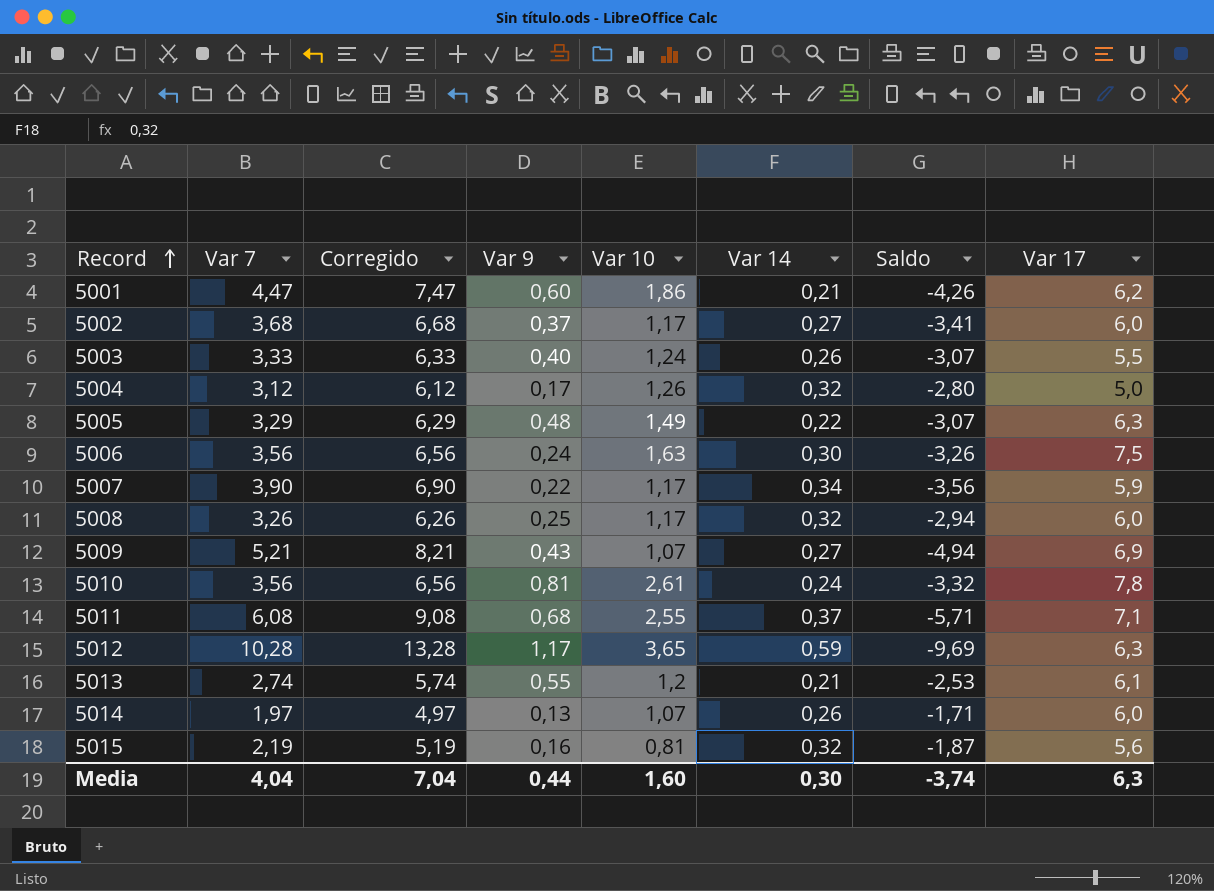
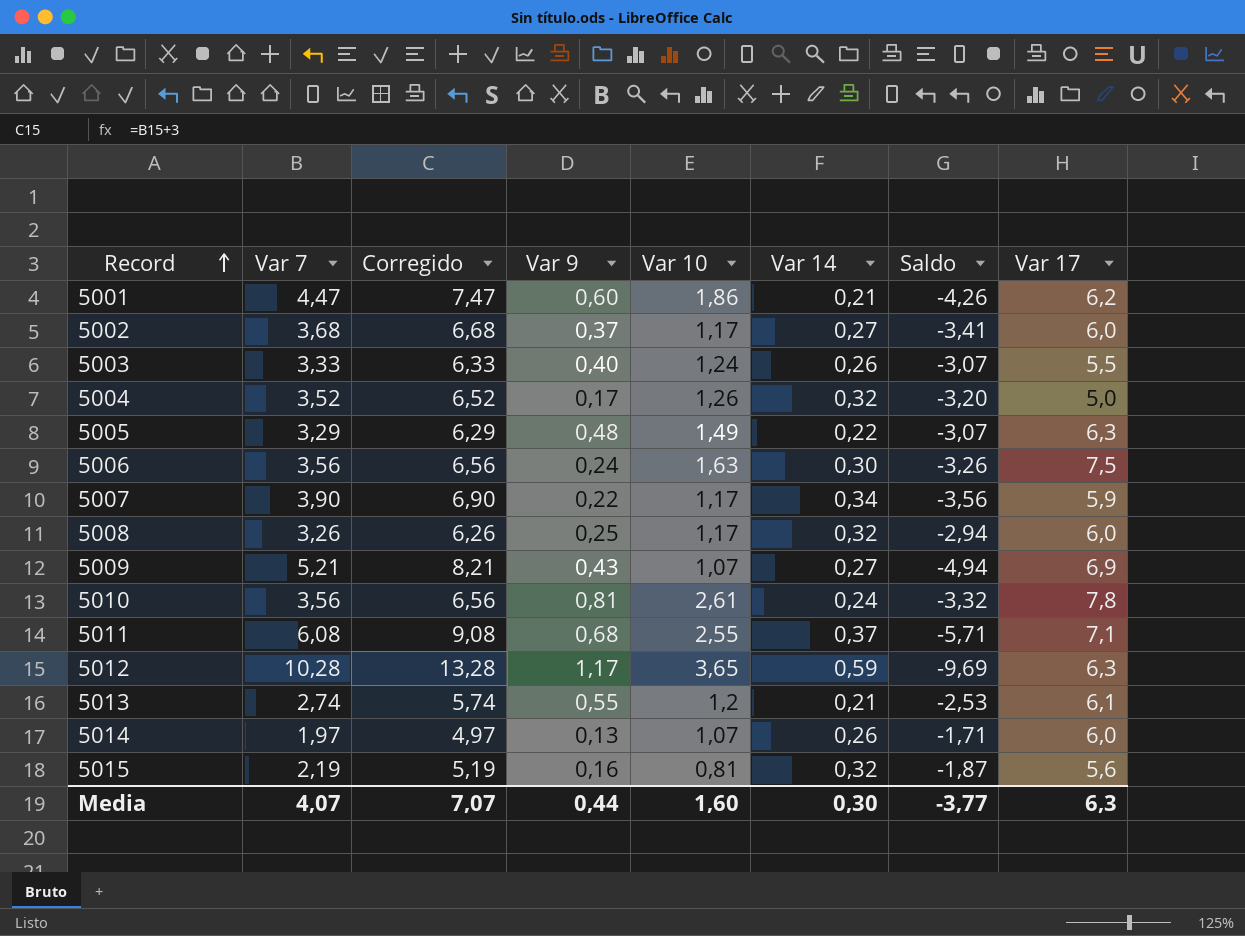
5004 | Var 7: 3,12 -> 3,52
5004 | Corregido: 6,12 -> 6,52
5004 | Saldo: -2,80 -> -3,20
Media | Var 7: 4,04 -> 4,07
Media | Corregido: 7,04 -> 7,07
Media | Saldo: -3,74 -> -3,77

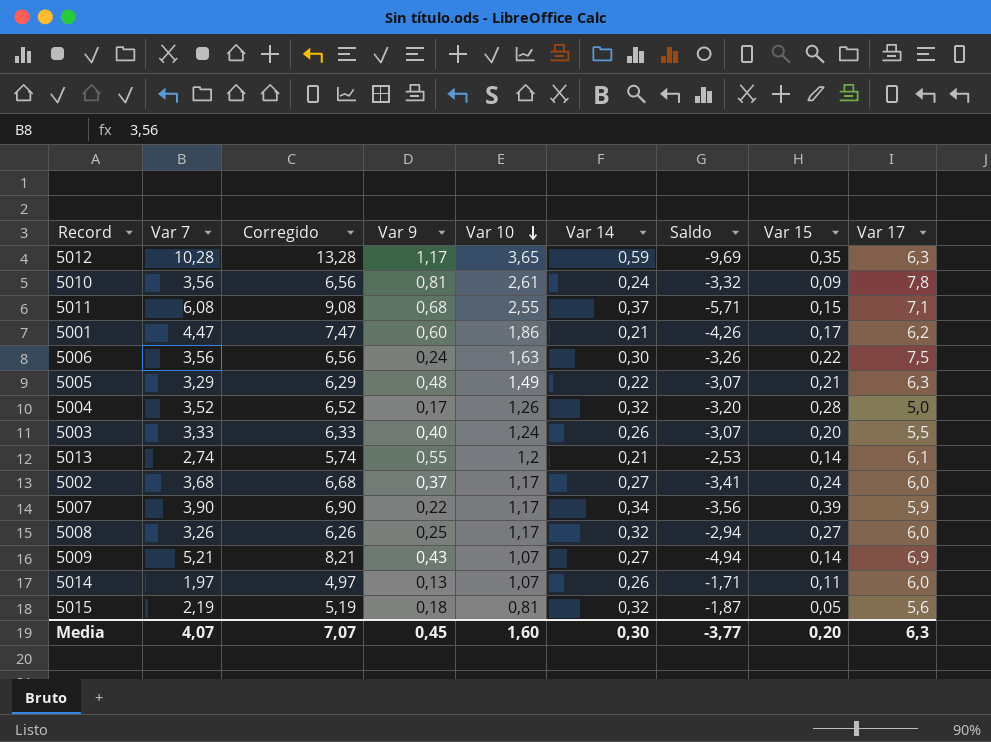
row order: Record ascending -> Var 10 descending
column Var 15 | position: none -> 8
5015 | Var 9: 0,16 -> 0,18
Media | Var 9: 0,44 -> 0,45

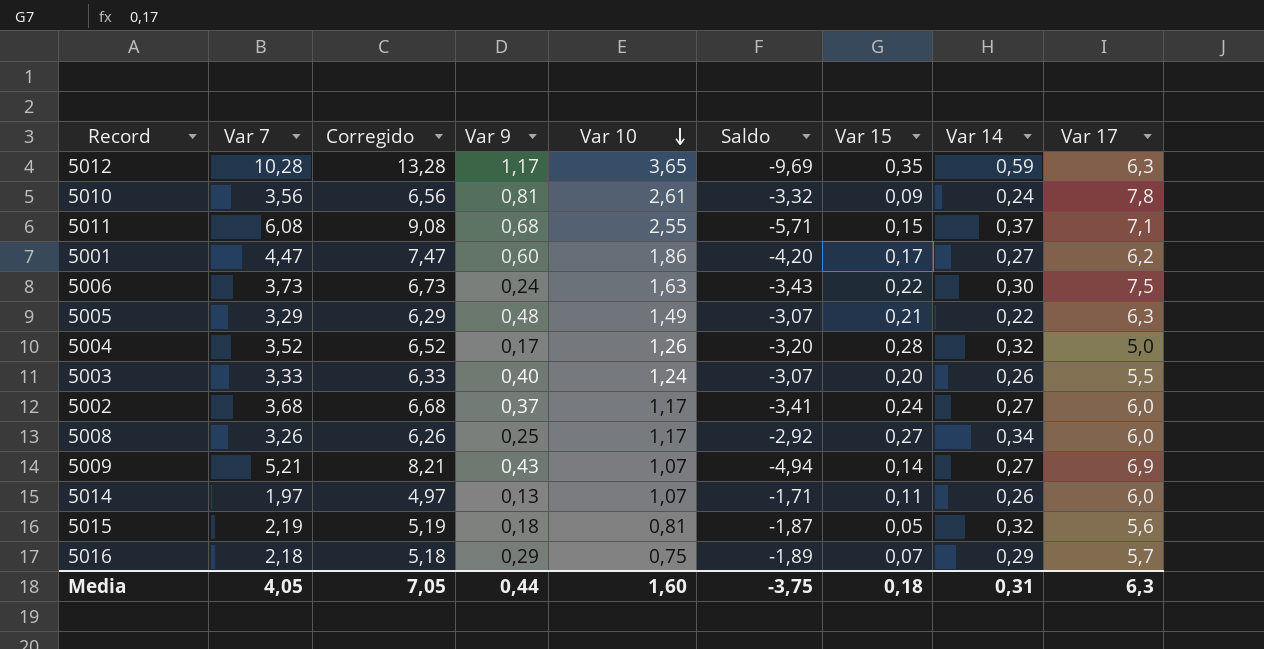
column Var 14 | position: 6 -> 8
row 5013: 2,74 | 5,74 | 0,55 | 1,2 | 0,21 | -2,53 | 0,14 | 6,1 -> none
row 5007: 3,90 | 6,90 | 0,22 | 1,17 | 0,34 | -3,56 | 0,39 | 5,9 -> none
5001 | Saldo: -4,26 -> -4,20
5001 | Var 14: 0,21 -> 0,27
5006 | Var 7: 3,56 -> 3,73
5006 | Corregido: 6,56 -> 6,73
5006 | Saldo: -3,26 -> -3,43
5008 | Saldo: -2,94 -> -2,92
5008 | Var 14: 0,32 -> 0,34
row 5016: none -> 2,18 | 5,18 | 0,29 | 0,75 | -1,89 | 0,07 | 0,29 | 5,7
Media | Var 7: 4,07 -> 4,05
Media | Corregido: 7,07 -> 7,05
Media | Var 9: 0,45 -> 0,44
Media | Saldo: -3,77 -> -3,75
Media | Var 15: 0,20 -> 0,18
Media | Var 14: 0,30 -> 0,31

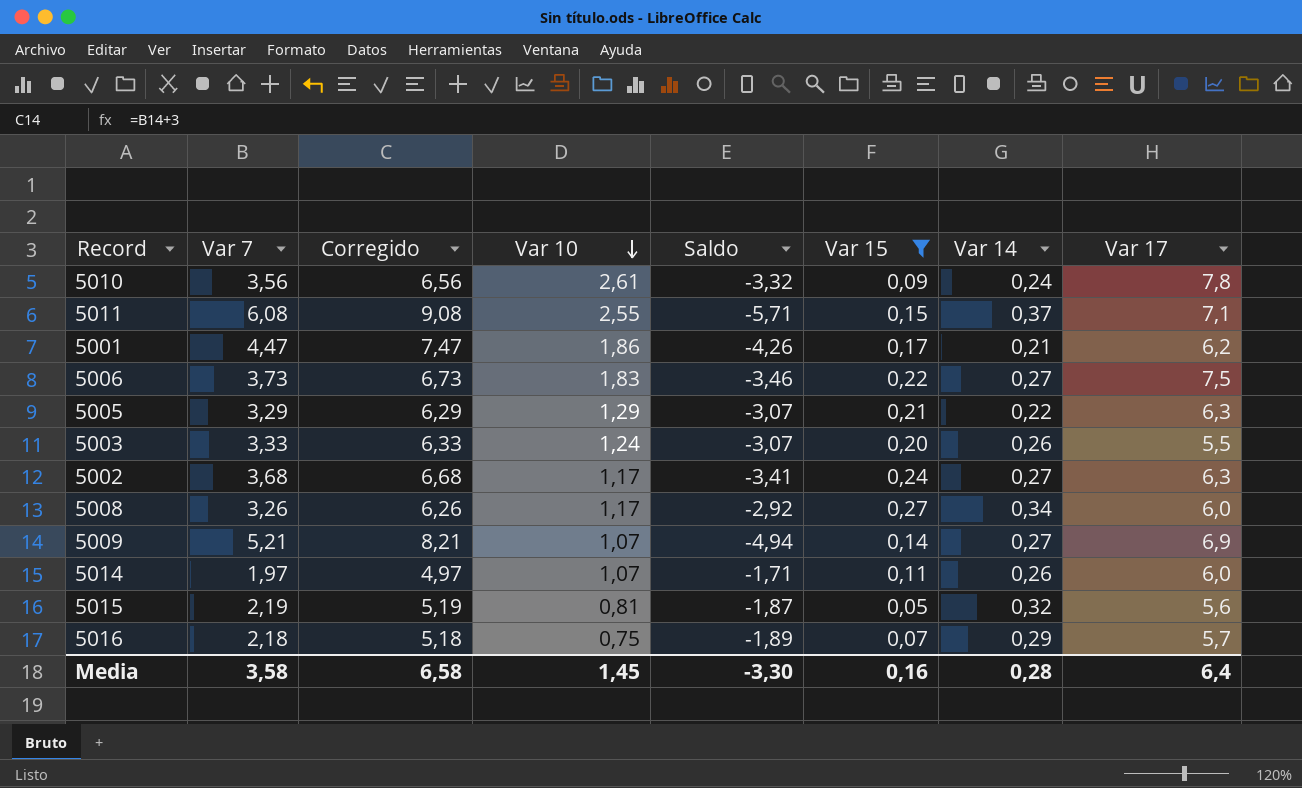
filter: none -> Var 15 <= 0,27
column Var 9 | position: 4 -> none
5001 | Saldo: -4,20 -> -4,26
5001 | Var 14: 0,27 -> 0,21
5006 | Var 10: 1,63 -> 1,83
5006 | Saldo: -3,43 -> -3,46
5006 | Var 14: 0,30 -> 0,27
5005 | Var 10: 1,49 -> 1,29
5002 | Var 17: 6,0 -> 6,3
Media | Var 7: 4,05 -> 3,58
Media | Corregido: 7,05 -> 6,58
Media | Var 10: 1,60 -> 1,45
Media | Saldo: -3,75 -> -3,30
Media | Var 15: 0,18 -> 0,16
Media | Var 14: 0,31 -> 0,28
Media | Var 17: 6,3 -> 6,4

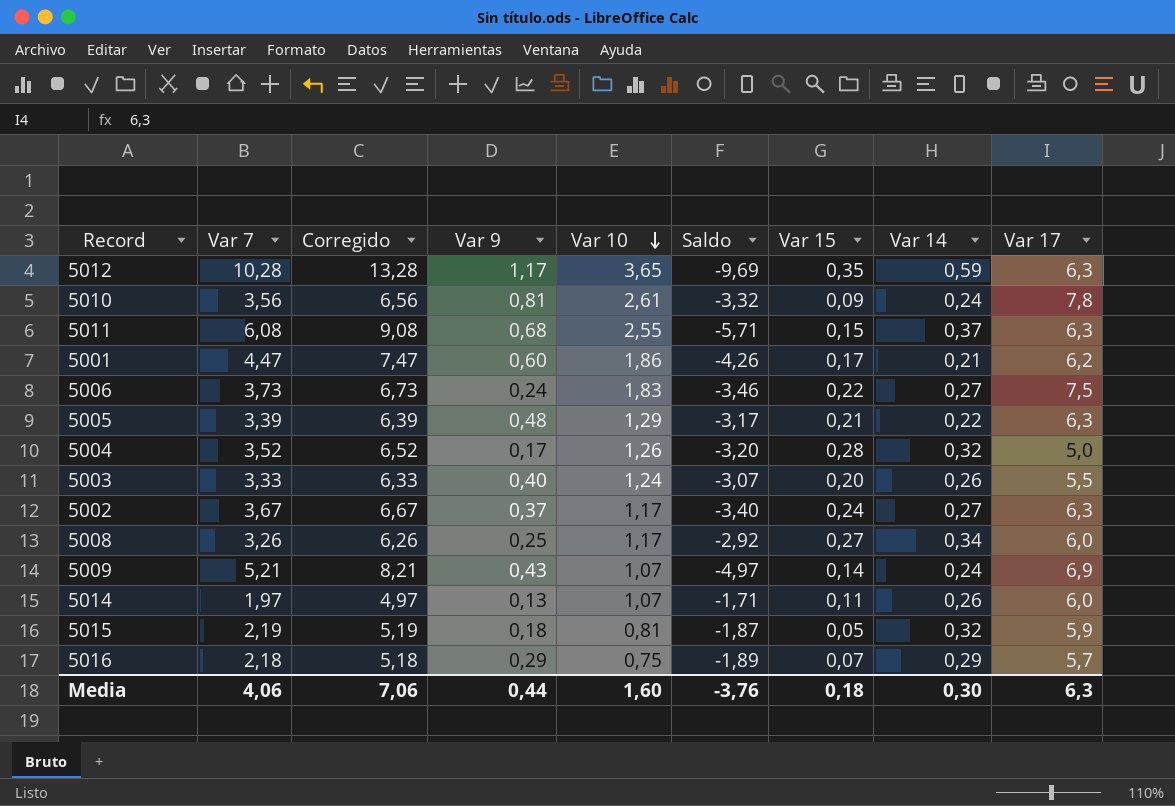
filter: Var 15 <= 0,27 -> none
column Var 9 | position: none -> 4
5011 | Var 17: 7,1 -> 6,3
5005 | Var 7: 3,29 -> 3,39
5005 | Corregido: 6,29 -> 6,39
5005 | Saldo: -3,07 -> -3,17
5002 | Var 7: 3,68 -> 3,67
5002 | Corregido: 6,68 -> 6,67
5002 | Saldo: -3,41 -> -3,40
5009 | Saldo: -4,94 -> -4,97
5009 | Var 14: 0,27 -> 0,24
5015 | Var 17: 5,6 -> 5,9
Media | Var 7: 3,58 -> 4,06
Media | Corregido: 6,58 -> 7,06
Media | Var 10: 1,45 -> 1,60
Media | Saldo: -3,30 -> -3,76
Media | Var 15: 0,16 -> 0,18
Media | Var 14: 0,28 -> 0,30
Media | Var 17: 6,4 -> 6,3

